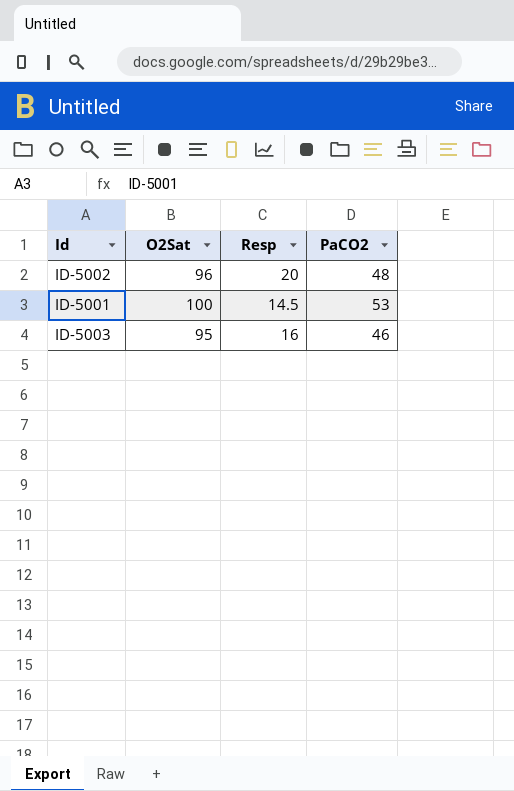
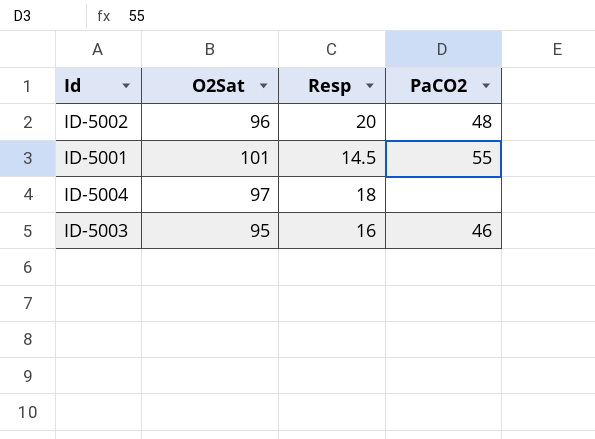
ID-5001 | O2Sat: 100 -> 101
ID-5001 | PaCO2: 53 -> 55
row ID-5004: none -> 97 | 18 | none

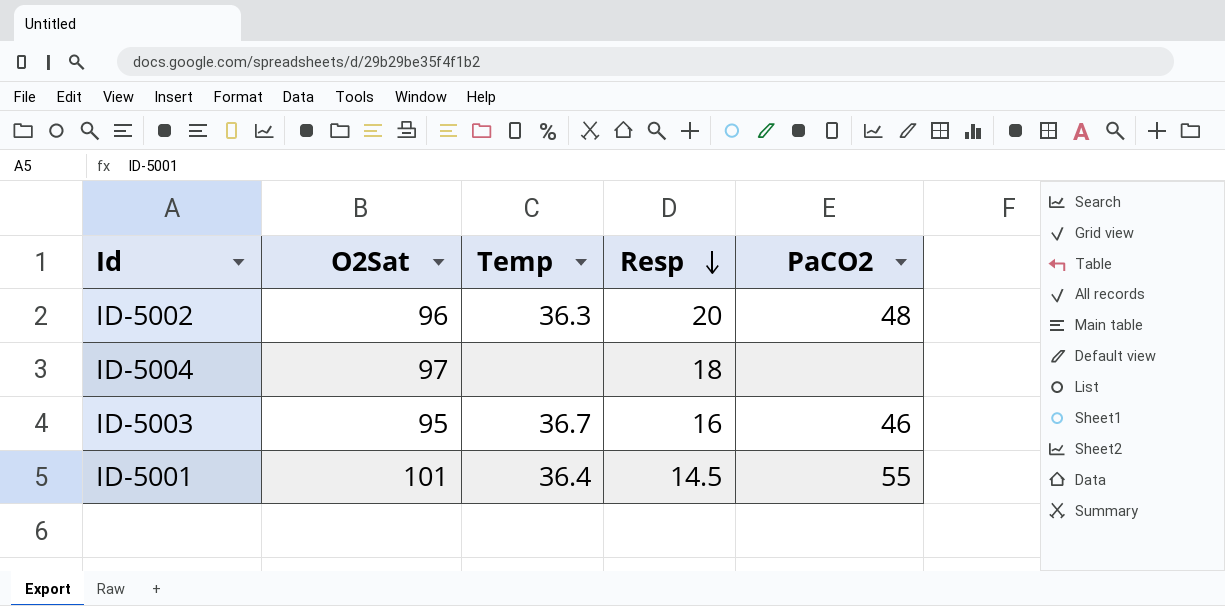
row order: none -> Resp descending
column Temp | position: none -> 3

